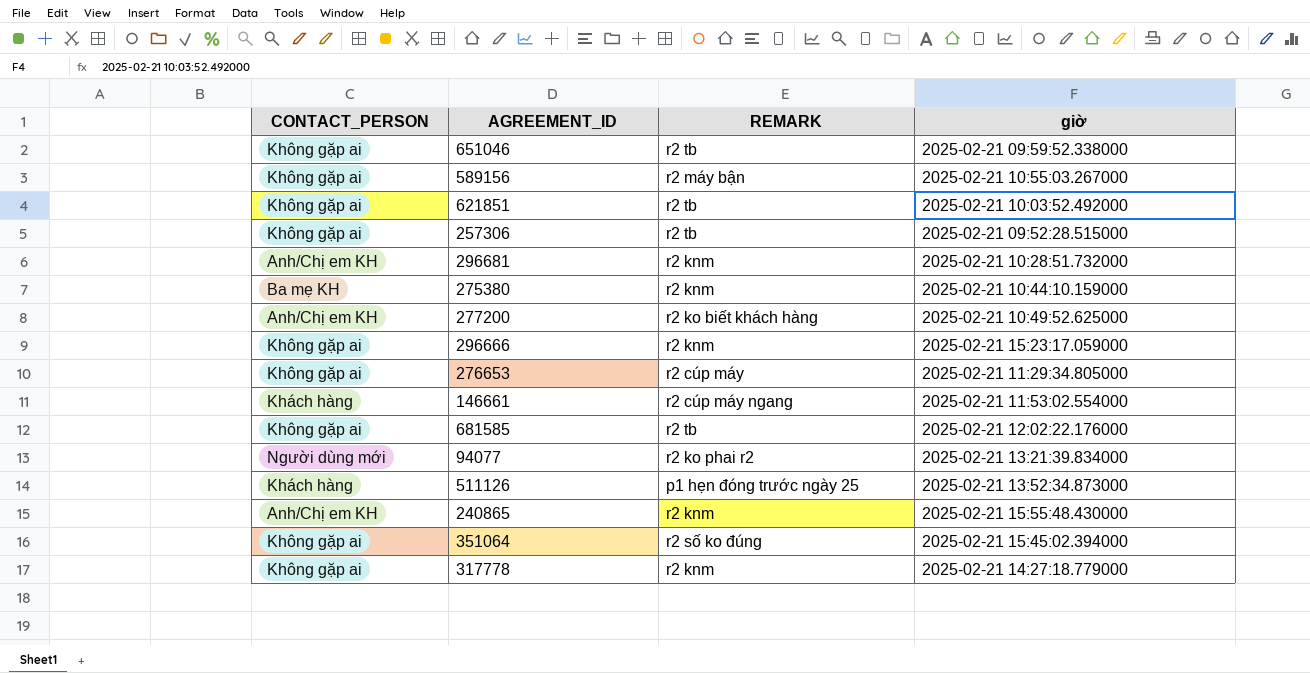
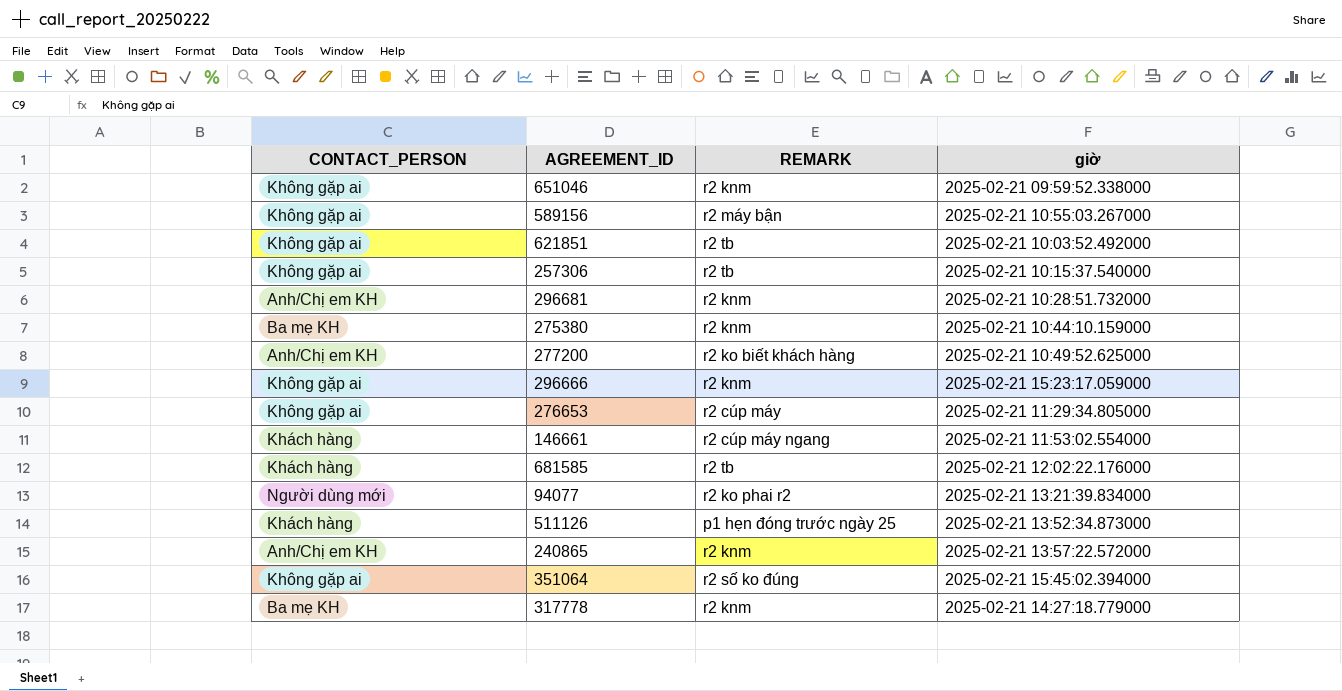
651046 | REMARK: r2 tb -> r2 knm
257306 | giờ: 2025-02-21 09:52:28.515000 -> 2025-02-21 10:15:37.540000
681585 | CONTACT_PERSON: Không gặp ai -> Khách hàng
240865 | giờ: 2025-02-21 15:55:48.430000 -> 2025-02-21 13:57:22.572000
317778 | CONTACT_PERSON: Không gặp ai -> Ba mẹ KH

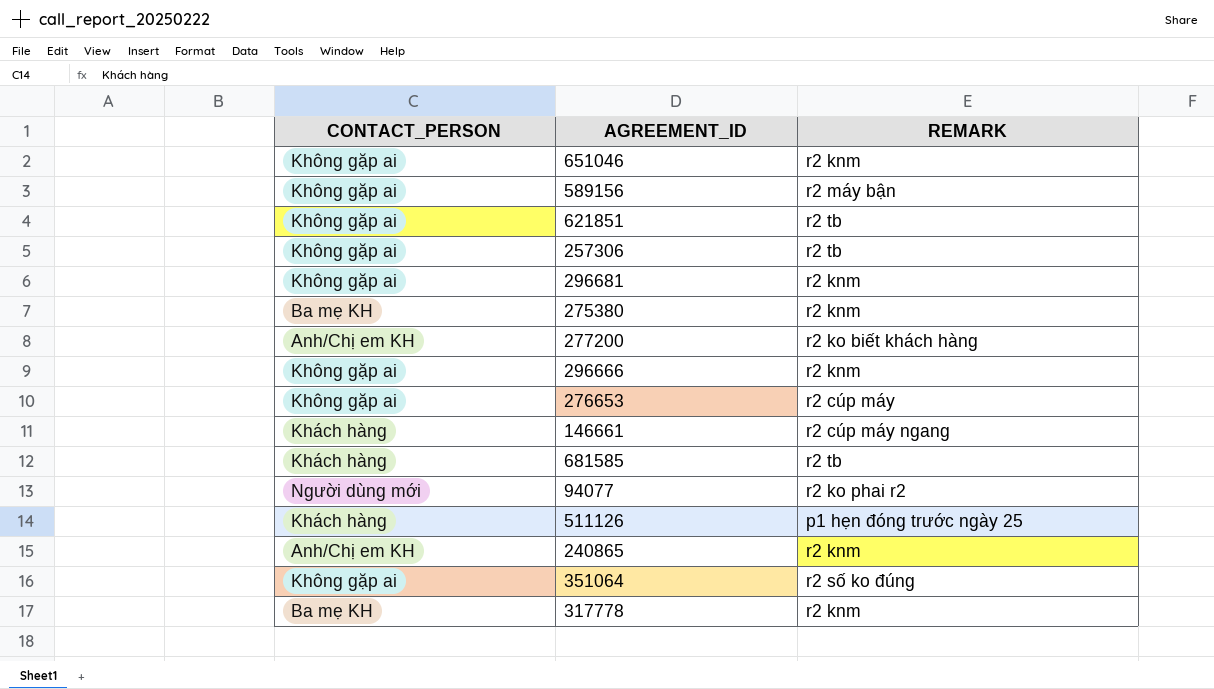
column giờ | position: 4 -> none
296681 | CONTACT_PERSON: Anh/Chị em KH -> Không gặp ai

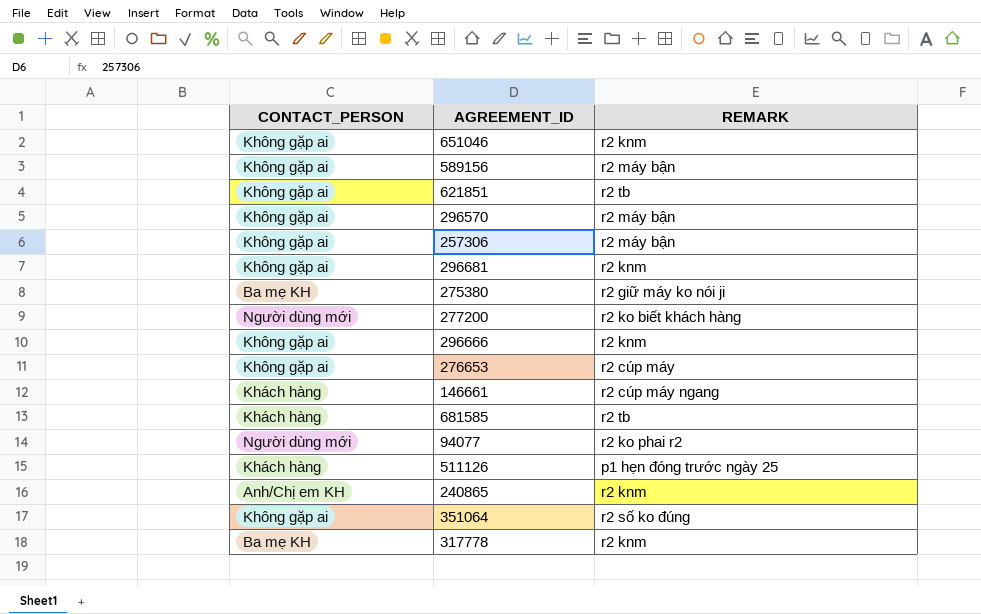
row 296570: none -> Không gặp ai | r2 máy bận
257306 | REMARK: r2 tb -> r2 máy bận
275380 | REMARK: r2 knm -> r2 giữ máy ko nói ji
277200 | CONTACT_PERSON: Anh/Chị em KH -> Người dùng mới

